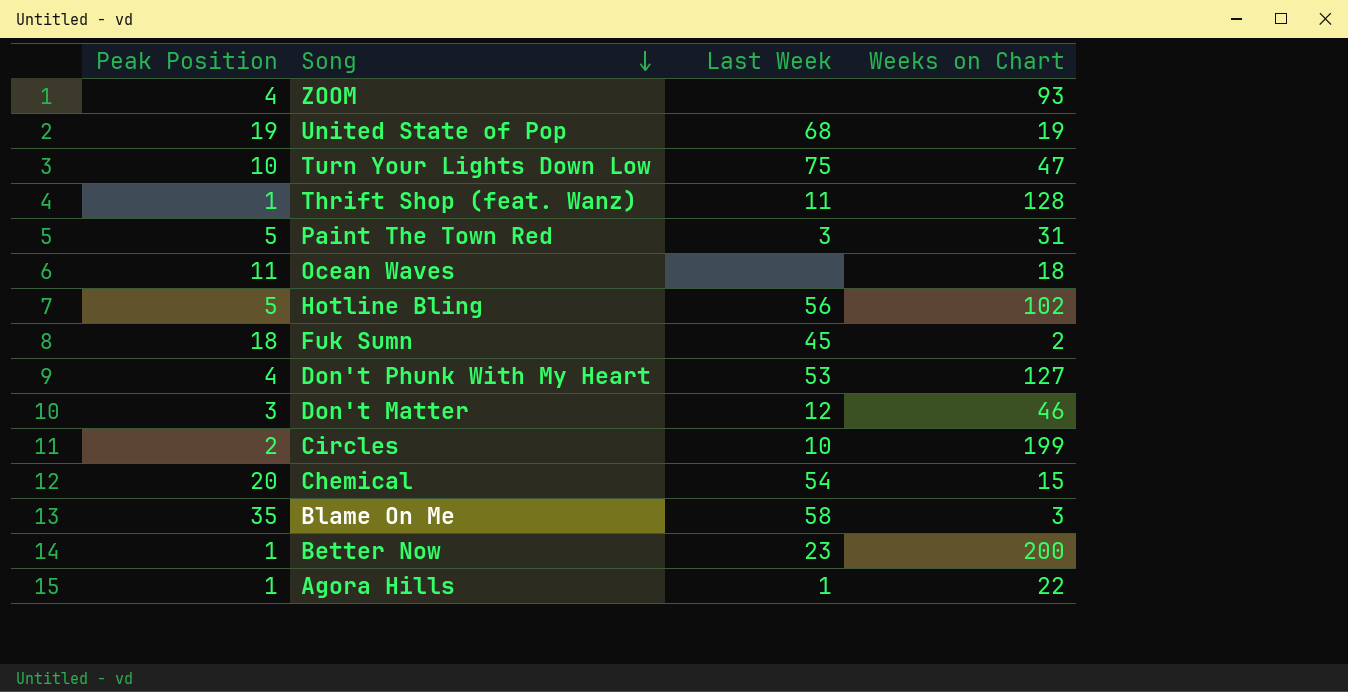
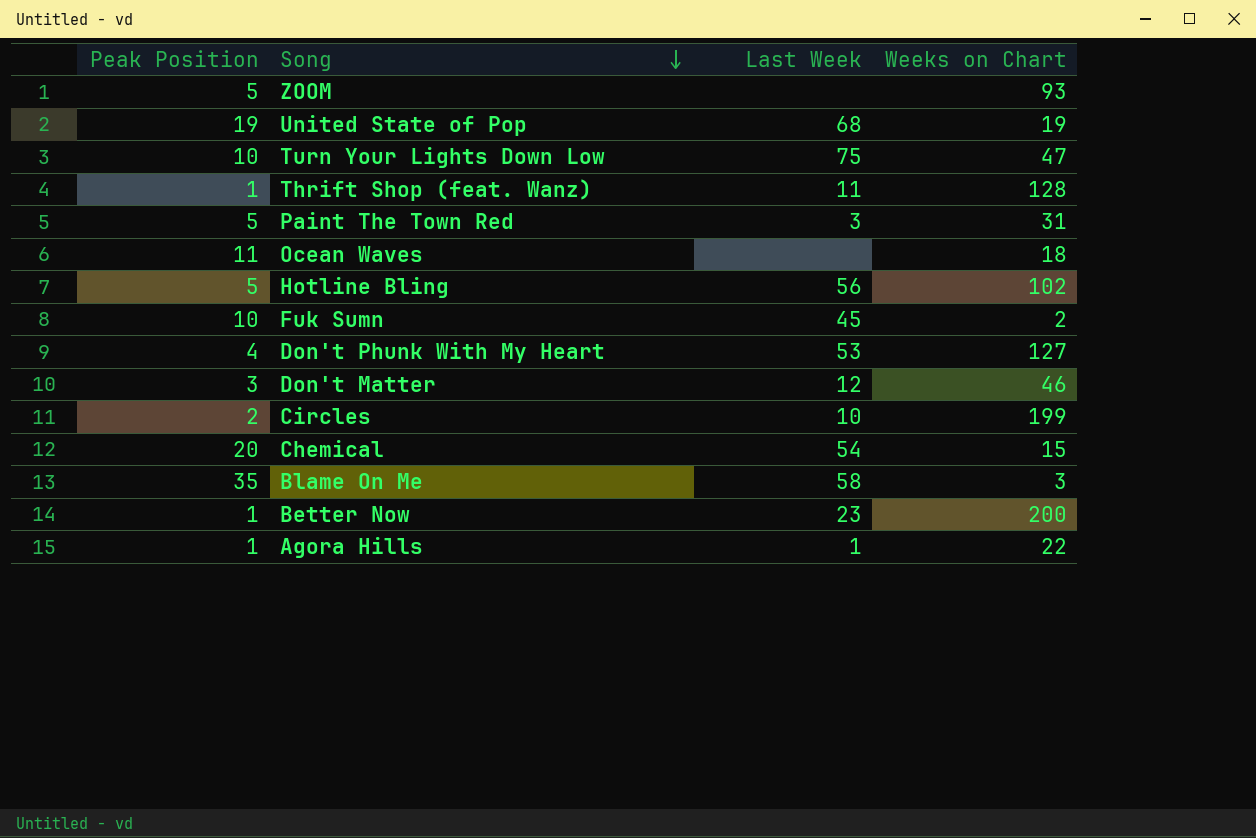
ZOOM | Peak Position: 4 -> 5
Fuk Sumn | Peak Position: 18 -> 10

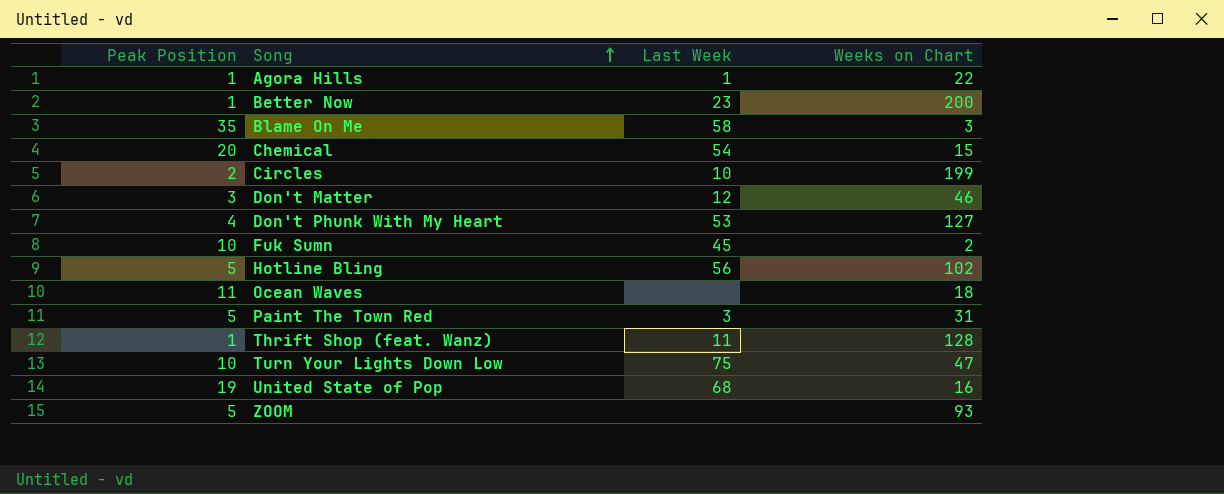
row order: Song descending -> Song ascending
United State of Pop | Weeks on Chart: 19 -> 16

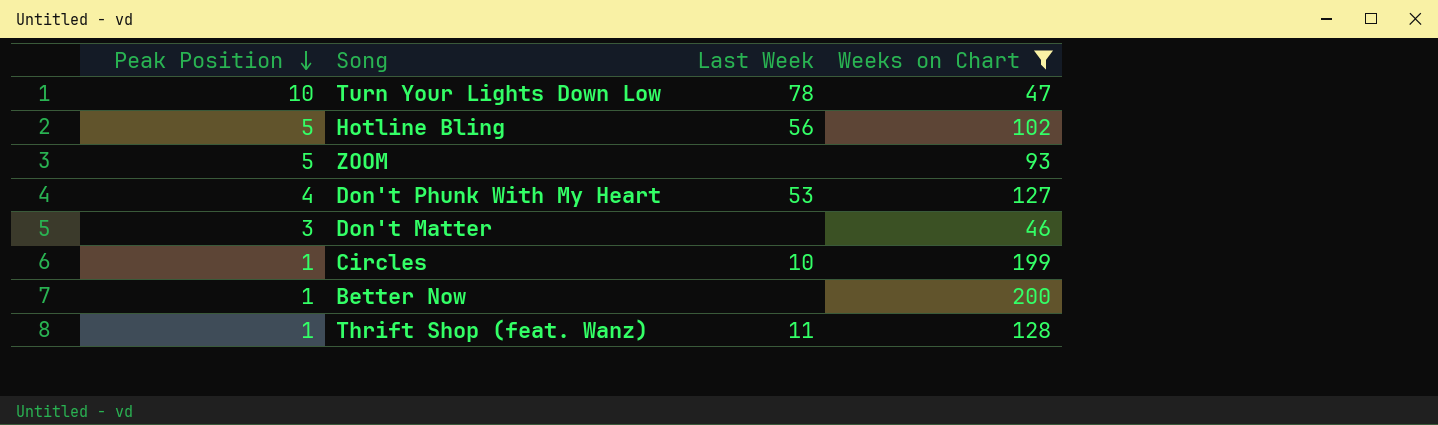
filter: none -> Weeks on Chart >= 46
row order: Song ascending -> Peak Position descending
Turn Your Lights Down Low | Last Week: 75 -> 78
Don't Matter | Last Week: 12 -> none
Circles | Peak Position: 2 -> 1
Better Now | Last Week: 23 -> none

